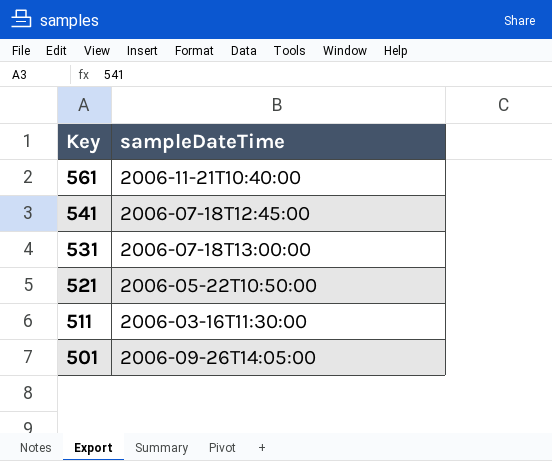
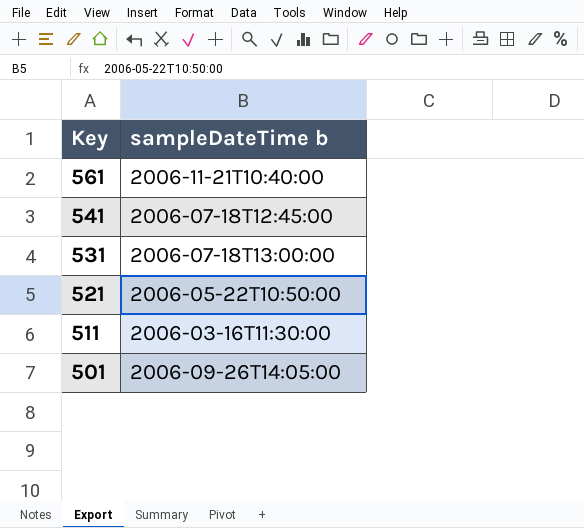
column name: sampleDateTime -> sampleDateTime b

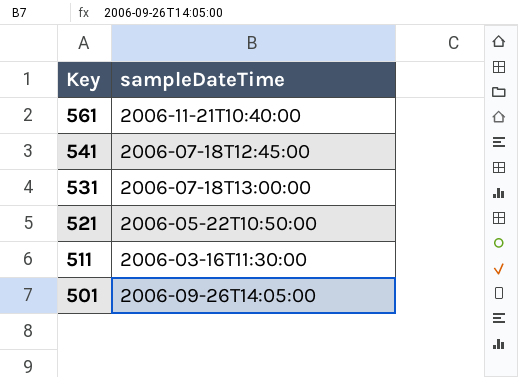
column name: sampleDateTime b -> sampleDateTime

